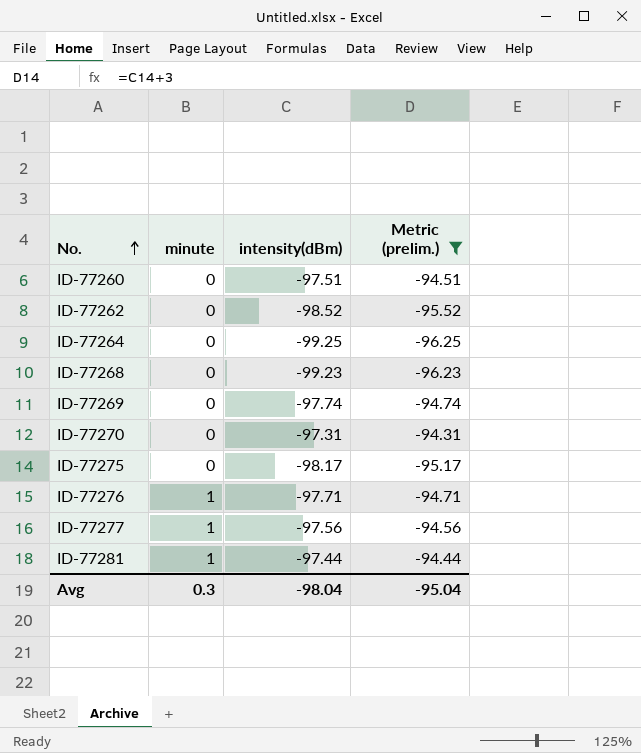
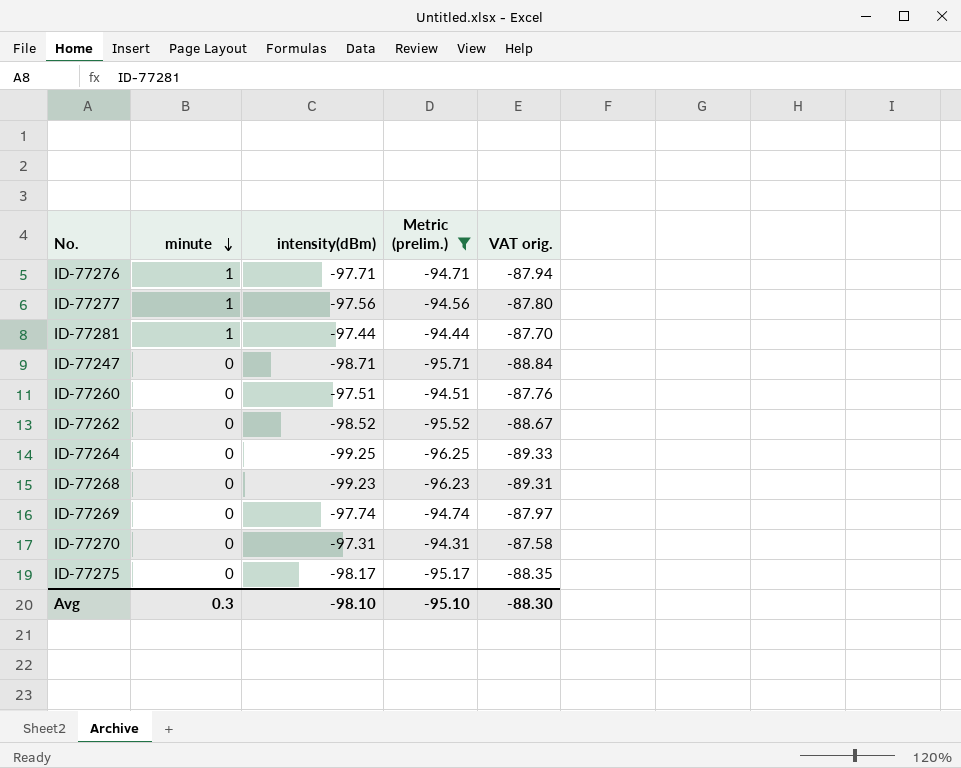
row order: No. ascending -> minute descending
column VAT orig. | formula: none -> [intensity(dBm)] * 0.9
row ID-77247: none -> 0 | -98.71 | -95.71 | -88.84
Avg | intensity(dBm): -98.04 -> -98.10
Avg | Metric (prelim.): -95.04 -> -95.10

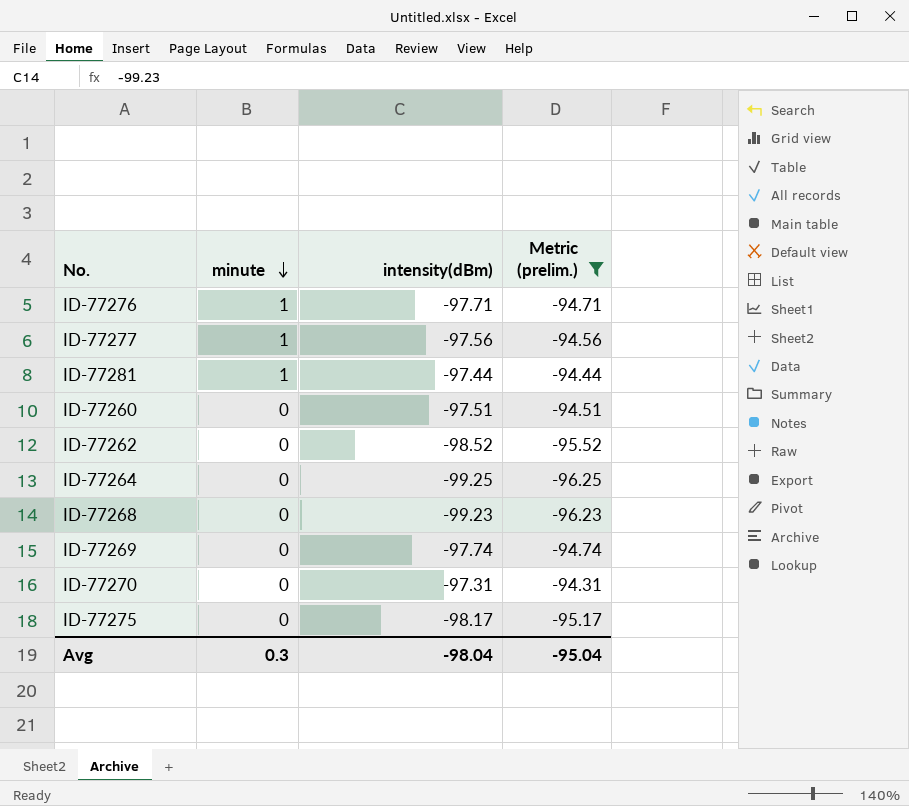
column VAT orig. | formula: [intensity(dBm)] * 0.9 -> none
row ID-77247: 0 | -98.71 | -95.71 | -88.84 -> none
Avg | intensity(dBm): -98.10 -> -98.04
Avg | Metric (prelim.): -95.10 -> -95.04

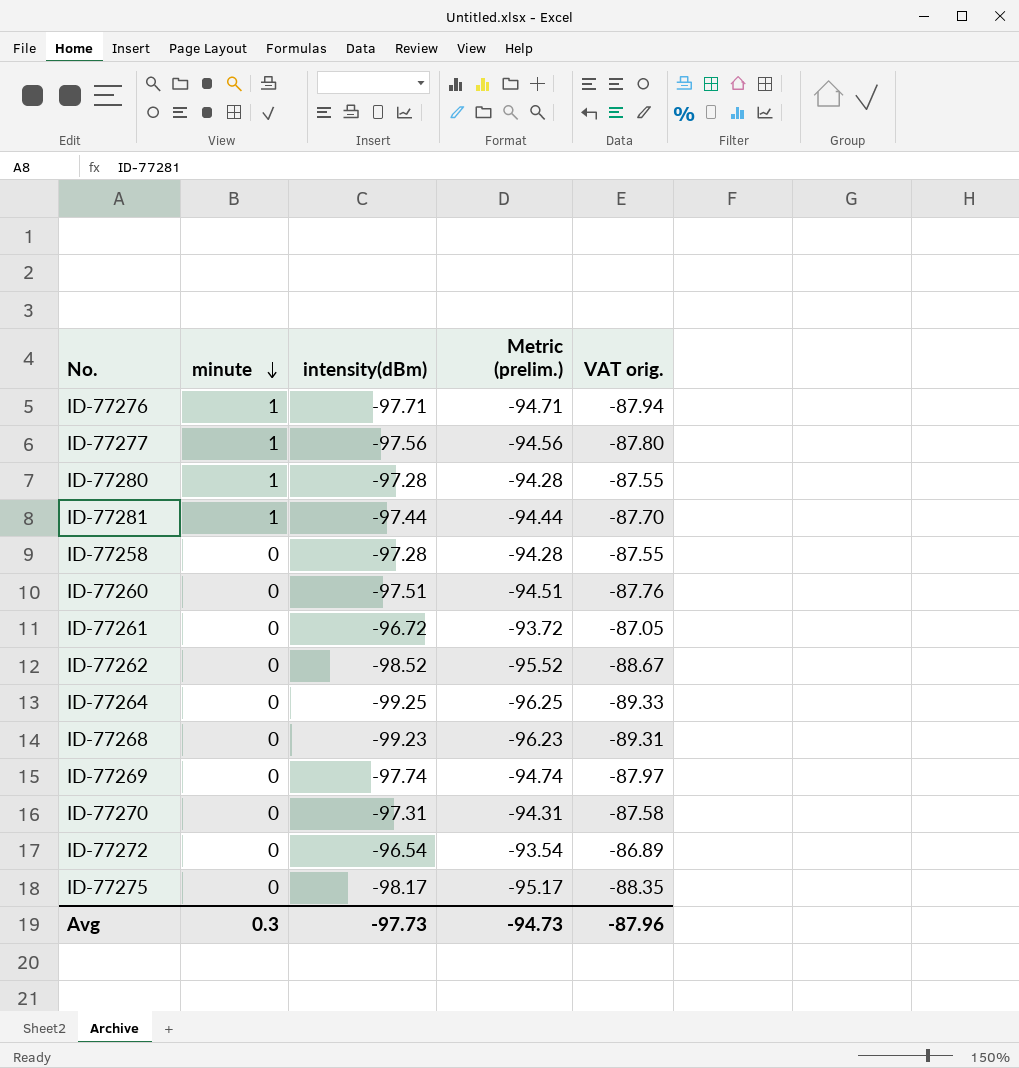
filter: Metric (prelim.) <= -94.31 -> none
column VAT orig. | formula: none -> [intensity(dBm)] * 0.9
Avg | intensity(dBm): -98.04 -> -97.73
Avg | Metric (prelim.): -95.04 -> -94.73

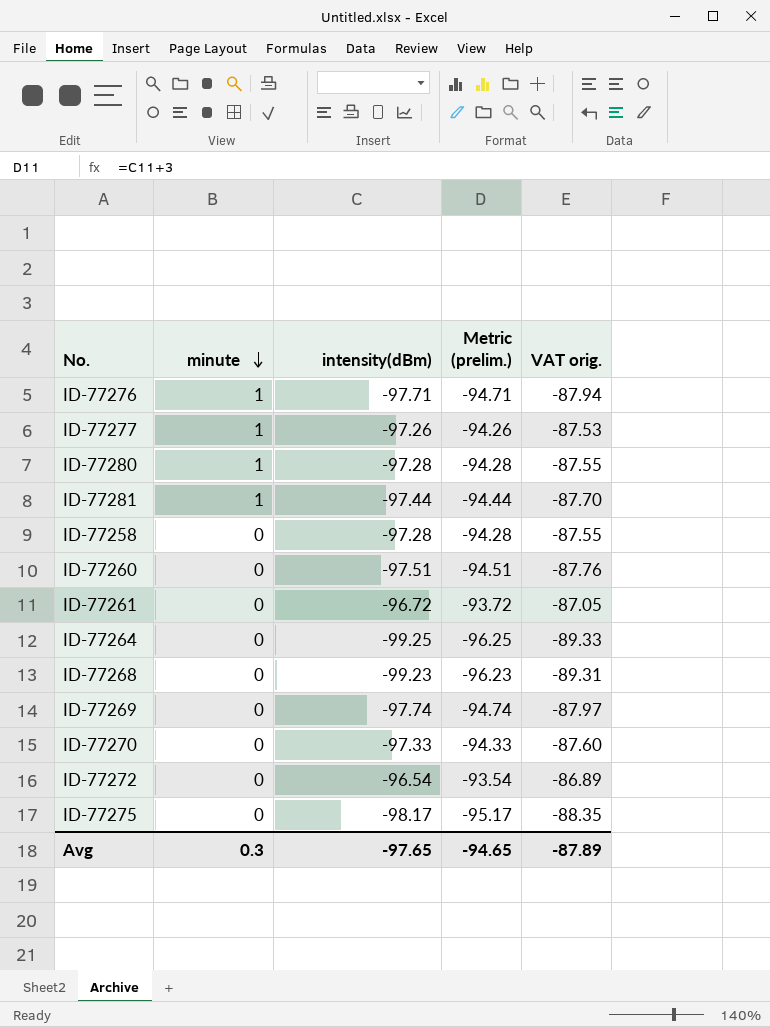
row ID-77262: 0 | -98.52 | -95.52 | -88.67 -> none
ID-77277 | intensity(dBm): -97.56 -> -97.26
ID-77277 | Metric (prelim.): -94.56 -> -94.26
ID-77277 | VAT orig.: -87.80 -> -87.53
ID-77270 | intensity(dBm): -97.31 -> -97.33
ID-77270 | Metric (prelim.): -94.31 -> -94.33
ID-77270 | VAT orig.: -87.58 -> -87.60
Avg | intensity(dBm): -97.73 -> -97.65
Avg | Metric (prelim.): -94.73 -> -94.65
Avg | VAT orig.: -87.96 -> -87.89

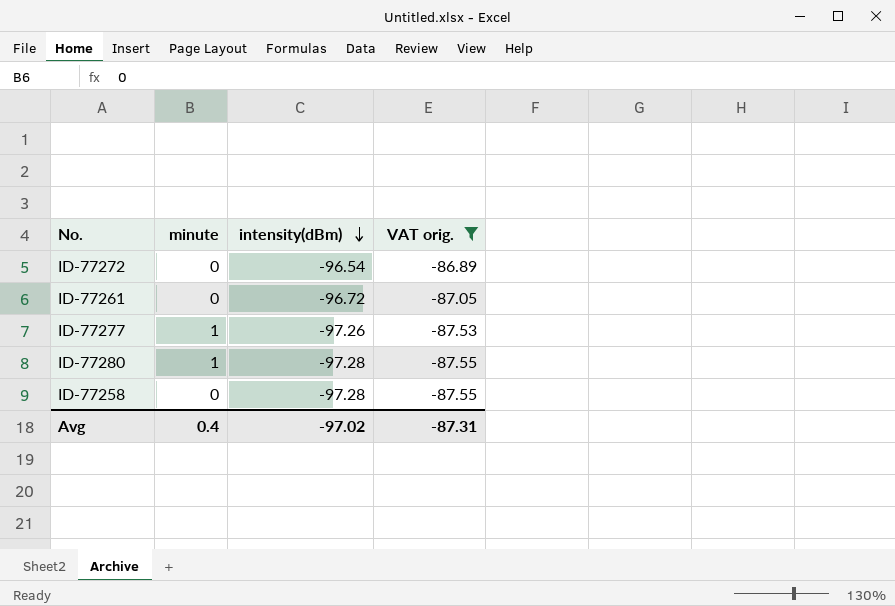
filter: none -> VAT orig. >= -87.55
row order: minute descending -> intensity(dBm) descending
column Metric (prelim.) | formula: [intensity(dBm)] + 3 -> none
Avg | minute: 0.3 -> 0.4
Avg | intensity(dBm): -97.65 -> -97.02
Avg | VAT orig.: -87.89 -> -87.31

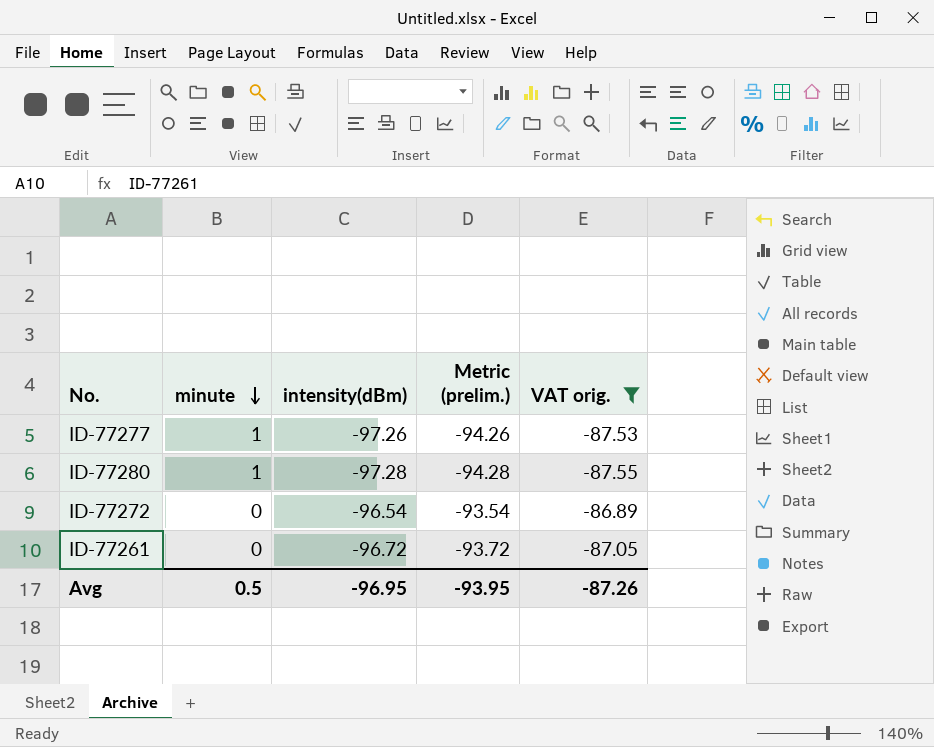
row order: intensity(dBm) descending -> minute descending
column Metric (prelim.) | formula: none -> [intensity(dBm)] + 3
row ID-77258: 0 | -97.28 | -87.55 -> none
Avg | minute: 0.4 -> 0.5
Avg | intensity(dBm): -97.02 -> -96.95
Avg | VAT orig.: -87.31 -> -87.26

